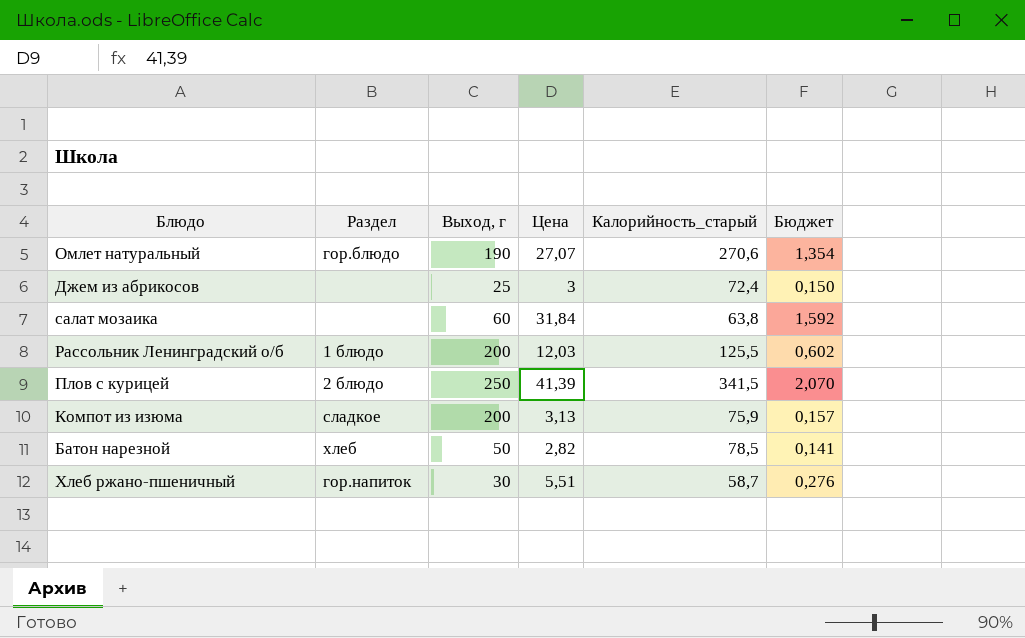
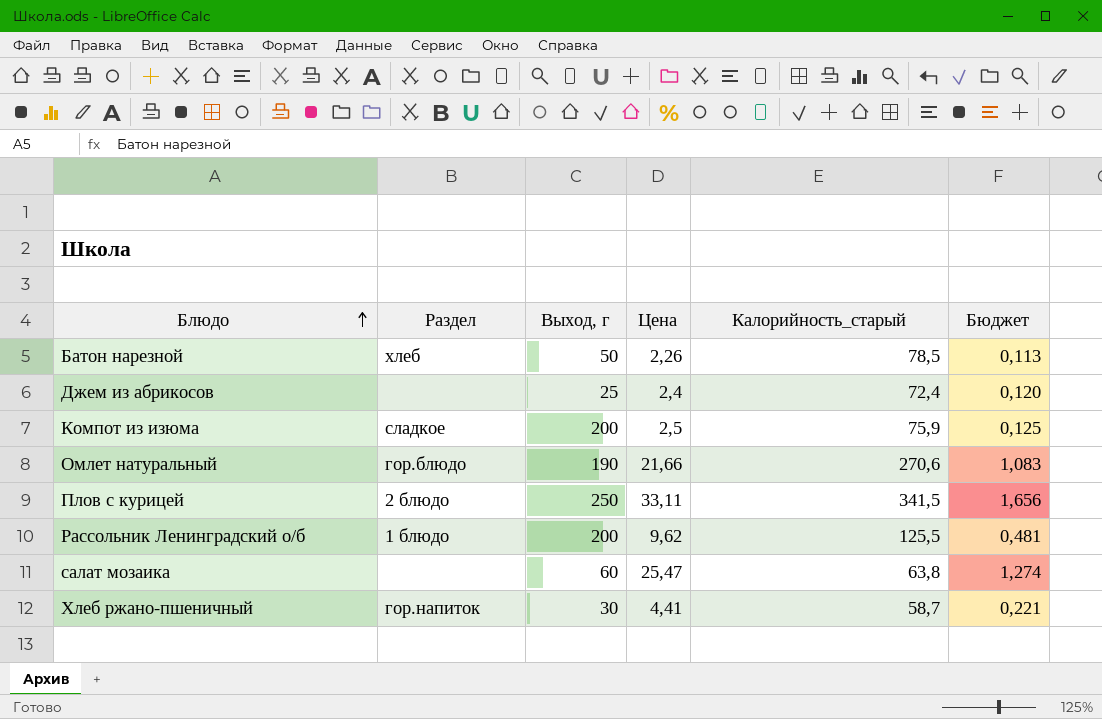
row order: none -> Блюдо ascending
Батон нарезной | Цена: 2,82 -> 2,26
Батон нарезной | Бюджет: 0,141 -> 0,113
Джем из абрикосов | Цена: 3 -> 2,4
Джем из абрикосов | Бюджет: 0,150 -> 0,120
Компот из изюма | Цена: 3,13 -> 2,5
Компот из изюма | Бюджет: 0,157 -> 0,125
Омлет натуральный | Цена: 27,07 -> 21,66
Омлет натуральный | Бюджет: 1,354 -> 1,083
Плов с курицей | Цена: 41,39 -> 33,11
Плов с курицей | Бюджет: 2,070 -> 1,656
Рассольник Ленинградский о/б | Цена: 12,03 -> 9,62
Рассольник Ленинградский о/б | Бюджет: 0,602 -> 0,481
салат мозаика | Цена: 31,84 -> 25,47
салат мозаика | Бюджет: 1,592 -> 1,274
Хлеб ржано-пшеничный | Цена: 5,51 -> 4,41
Хлеб ржано-пшеничный | Бюджет: 0,276 -> 0,221

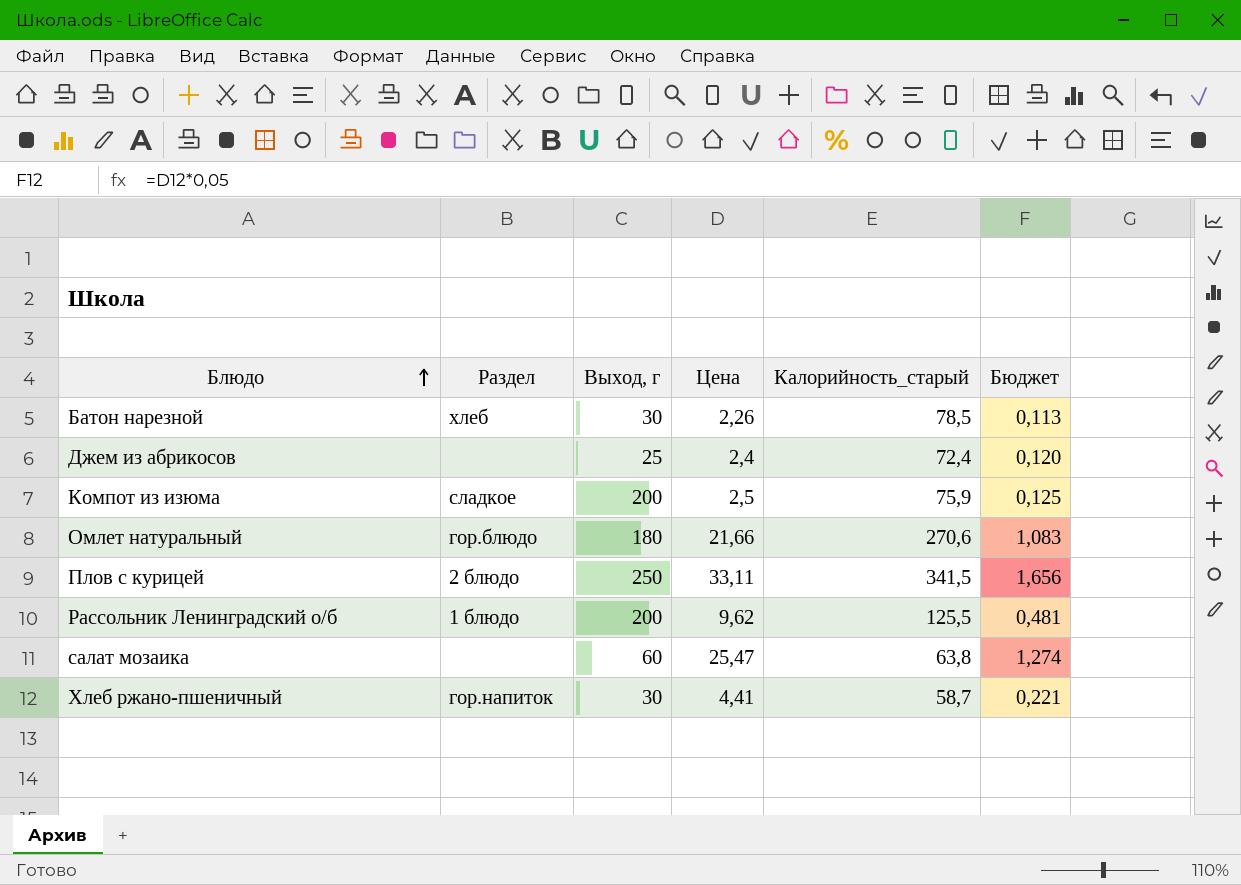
Батон нарезной | Выход, г: 50 -> 30
Омлет натуральный | Выход, г: 190 -> 180

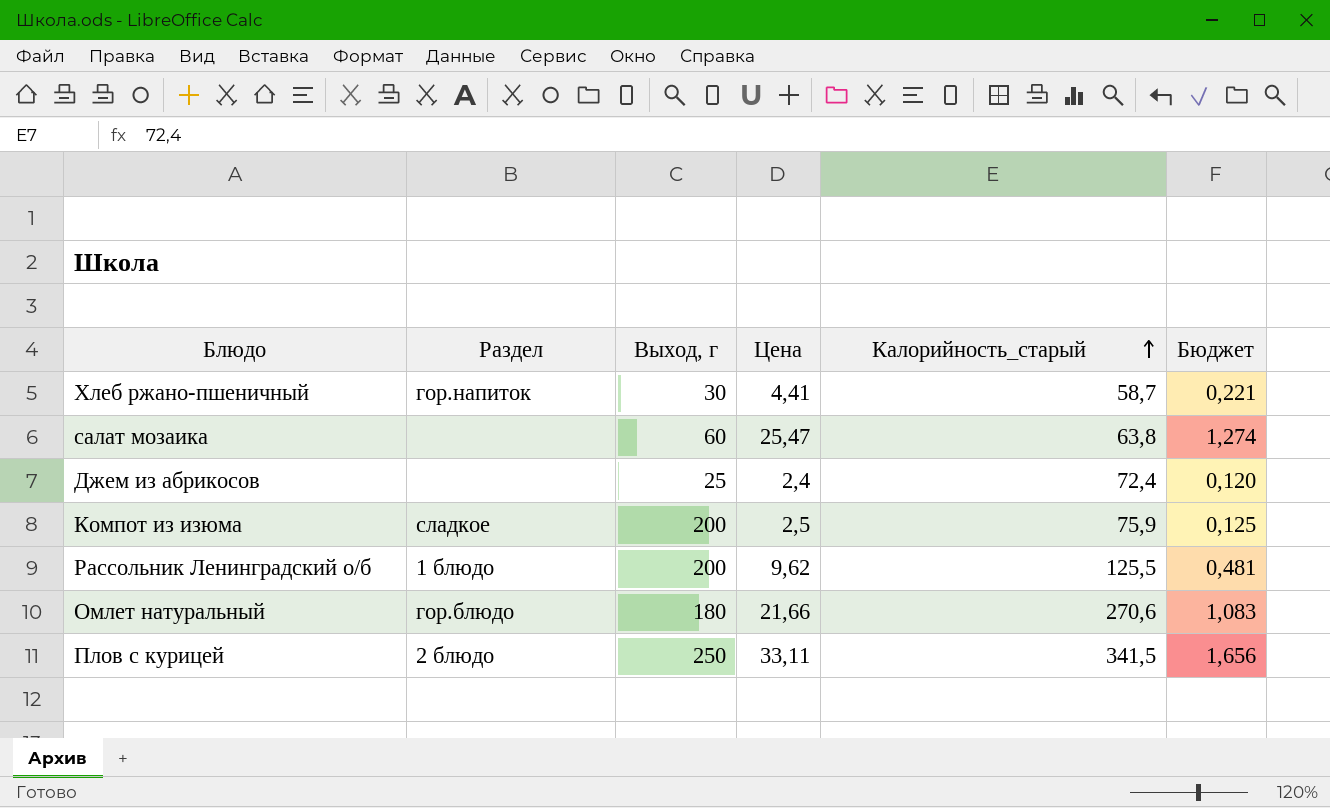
row order: Блюдо ascending -> Калорийность_старый ascending
row Батон нарезной: хлеб | 30 | 2,26 | 78,5 | 0,113 -> none

